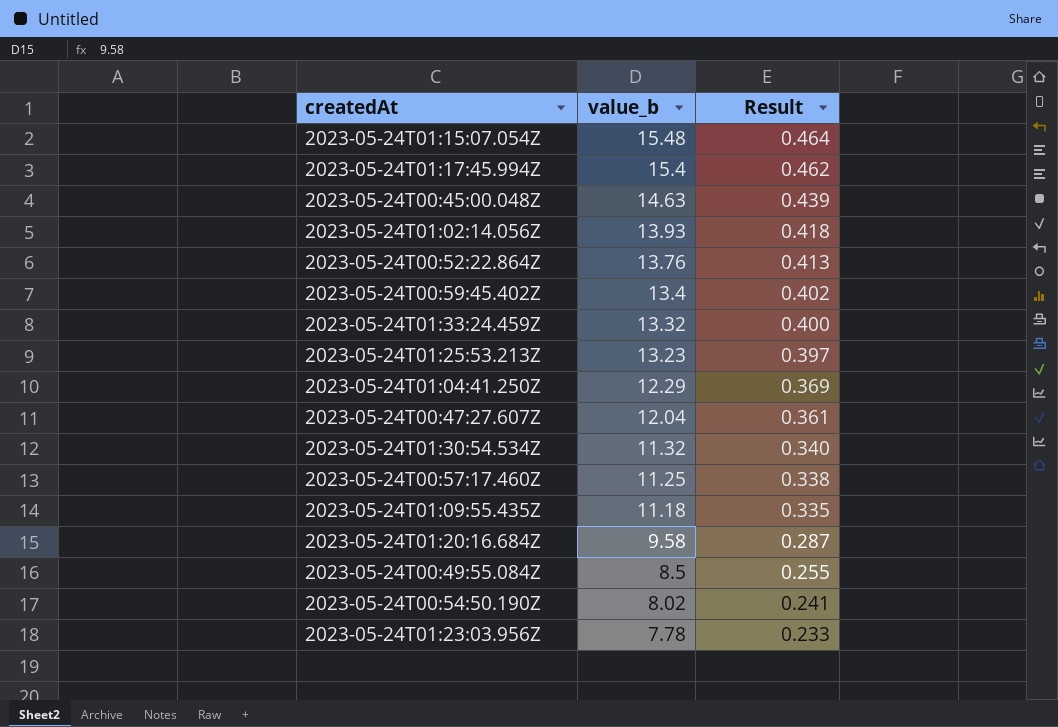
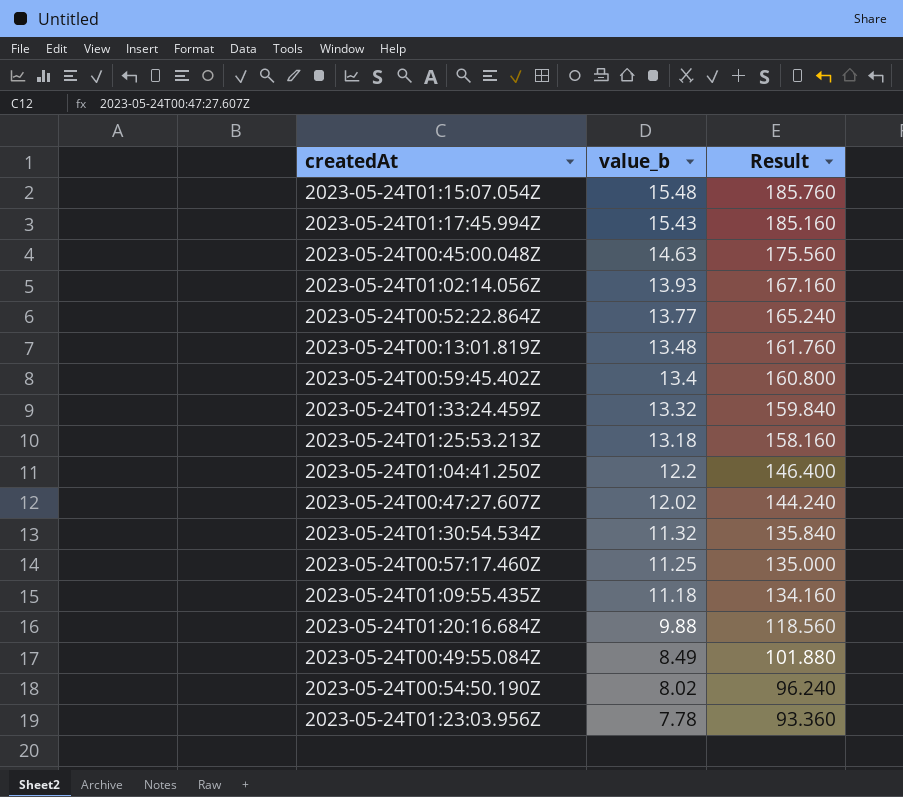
column Result | formula: [value_b] * 0.03 -> [value_b] * 12
2023-05-24T01:17:45.994Z | value_b: 15.4 -> 15.43
2023-05-24T00:52:22.864Z | value_b: 13.76 -> 13.77
row 2023-05-24T00:13:01.819Z: none -> 13.48 | 161.760
2023-05-24T01:25:53.213Z | value_b: 13.23 -> 13.18
2023-05-24T01:04:41.250Z | value_b: 12.29 -> 12.2
2023-05-24T00:47:27.607Z | value_b: 12.04 -> 12.02
2023-05-24T01:20:16.684Z | value_b: 9.58 -> 9.88
2023-05-24T00:49:55.084Z | value_b: 8.5 -> 8.49

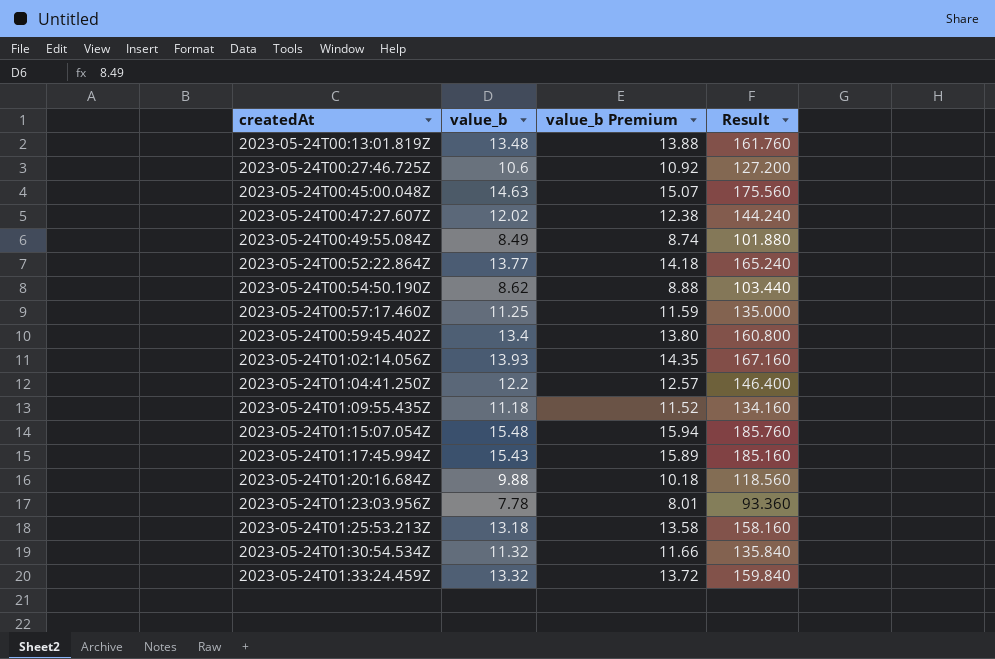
row order: value_b descending -> createdAt ascending
column value_b Premium | formula: none -> [value_b] * 1.03
row 2023-05-24T00:27:46.725Z: none -> 10.6 | 10.92 | 127.200
2023-05-24T00:54:50.190Z | value_b: 8.02 -> 8.62
2023-05-24T00:54:50.190Z | Result: 96.240 -> 103.440

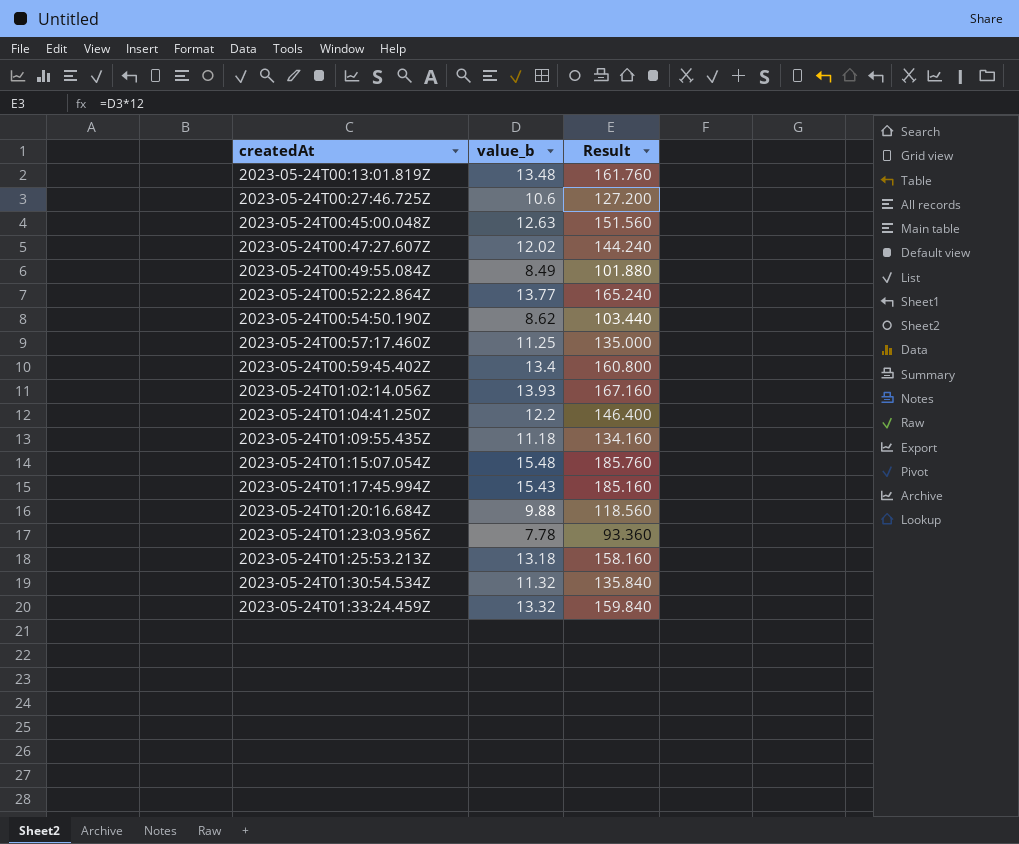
column value_b Premium | formula: [value_b] * 1.03 -> none
2023-05-24T00:45:00.048Z | value_b: 14.63 -> 12.63
2023-05-24T00:45:00.048Z | Result: 175.560 -> 151.560

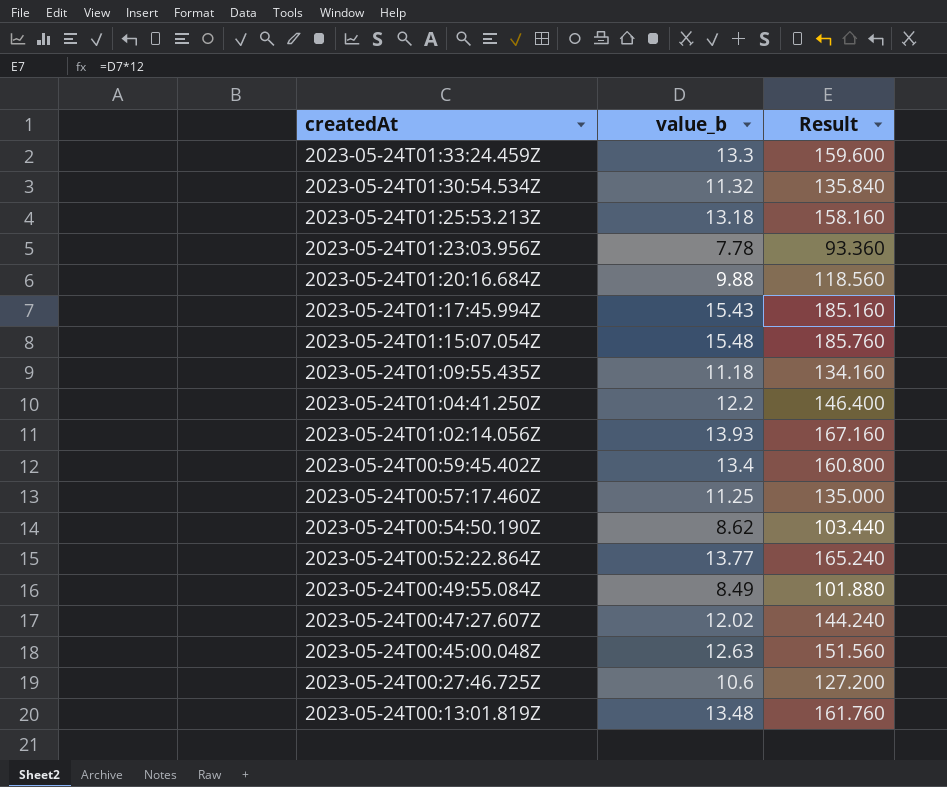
row order: createdAt ascending -> createdAt descending
2023-05-24T01:33:24.459Z | value_b: 13.32 -> 13.3
2023-05-24T01:33:24.459Z | Result: 159.840 -> 159.600

